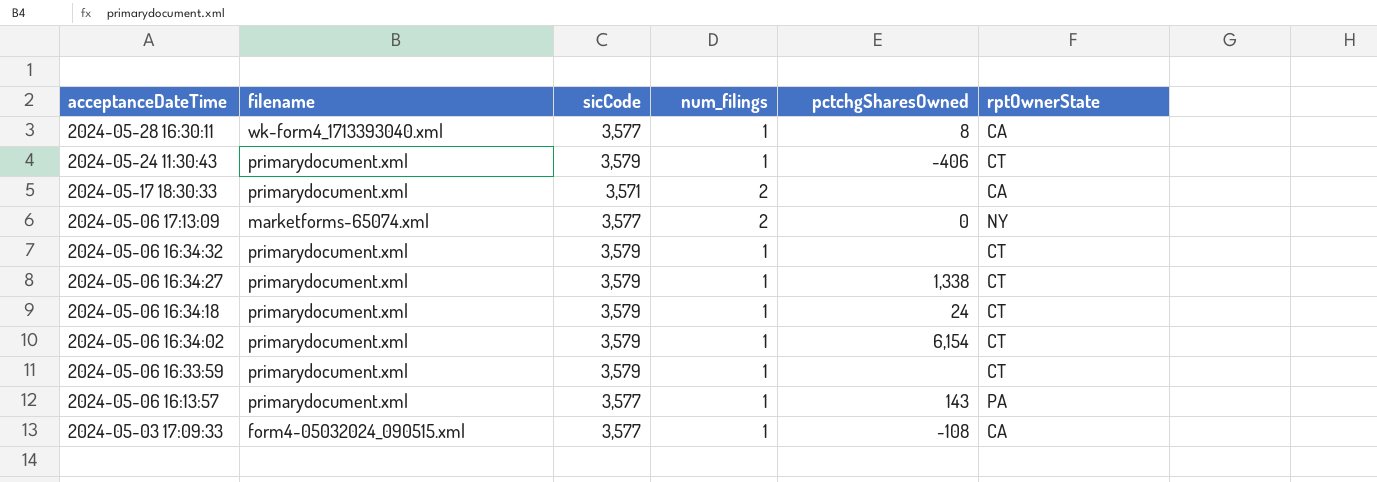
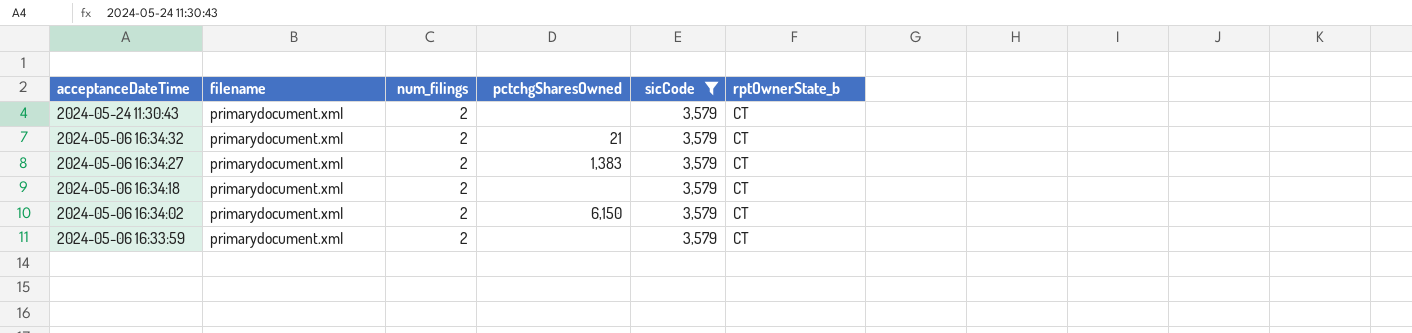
filter: none -> sicCode = 3,579
column sicCode | position: 3 -> 5
column name: rptOwnerState -> rptOwnerState_b
2024-05-24 11:30:43 | num_filings: 1 -> 2
2024-05-24 11:30:43 | pctchgSharesOwned: -406 -> none
2024-05-06 16:34:32 | num_filings: 1 -> 2
2024-05-06 16:34:32 | pctchgSharesOwned: none -> 21
2024-05-06 16:34:27 | num_filings: 1 -> 2
2024-05-06 16:34:27 | pctchgSharesOwned: 1,338 -> 1,383
2024-05-06 16:34:18 | num_filings: 1 -> 2
2024-05-06 16:34:18 | pctchgSharesOwned: 24 -> none
2024-05-06 16:34:02 | num_filings: 1 -> 2
2024-05-06 16:34:02 | pctchgSharesOwned: 6,154 -> 6,150
2024-05-06 16:33:59 | num_filings: 1 -> 2

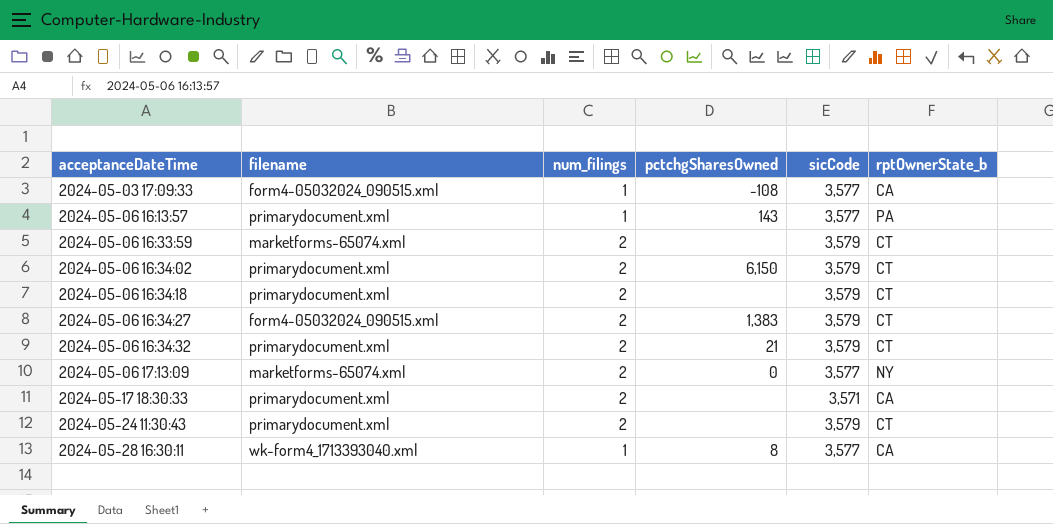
filter: sicCode = 3,579 -> none
row order: acceptanceDateTime descending -> acceptanceDateTime ascending
2024-05-06 16:33:59 | filename: primarydocument.xml -> marketforms-65074.xml
2024-05-06 16:34:27 | filename: primarydocument.xml -> form4-05032024_090515.xml

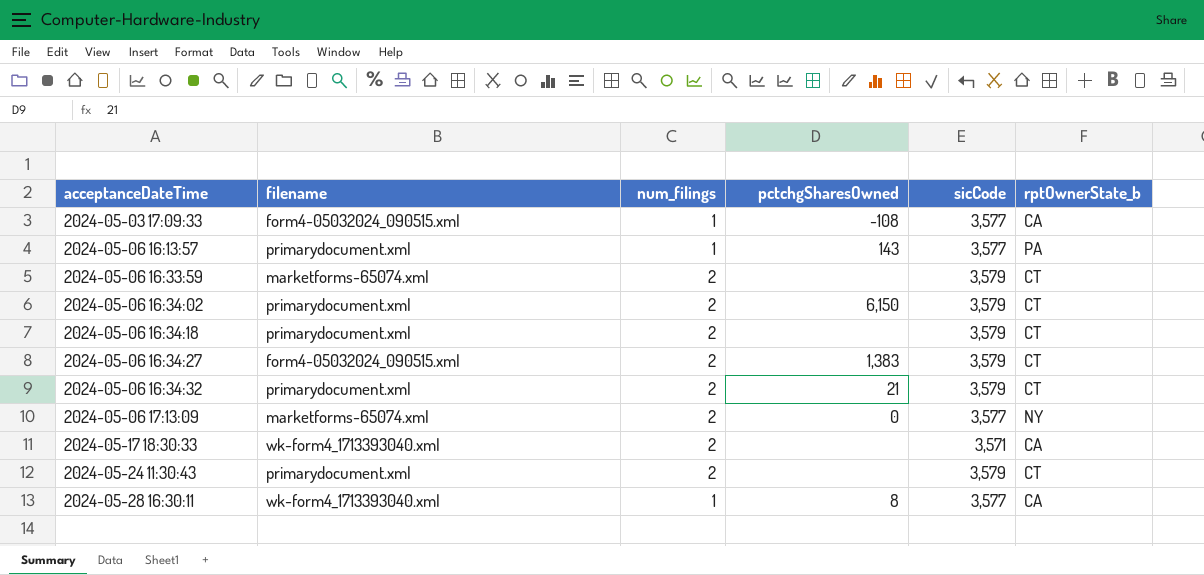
2024-05-17 18:30:33 | filename: primarydocument.xml -> wk-form4_1713393040.xml

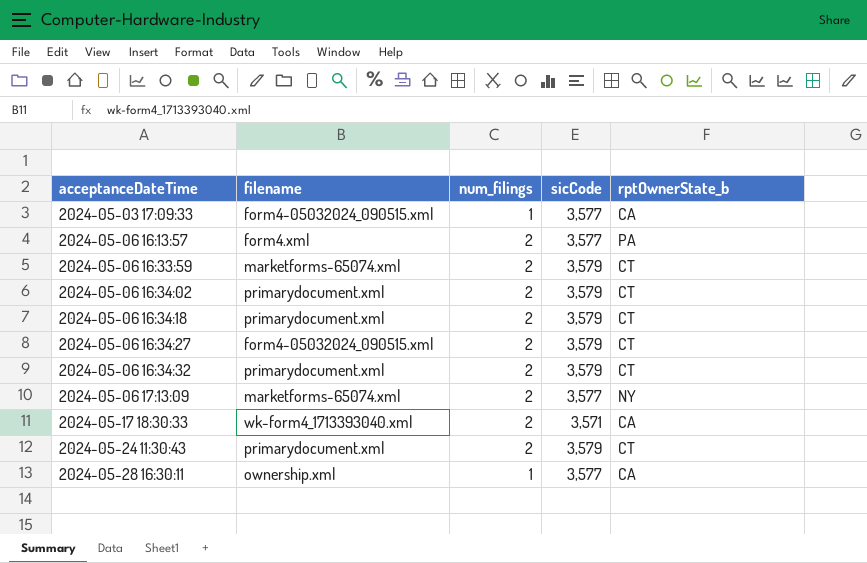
column pctchgSharesOwned | position: 4 -> none
2024-05-06 16:13:57 | filename: primarydocument.xml -> form4.xml
2024-05-06 16:13:57 | num_filings: 1 -> 2
2024-05-28 16:30:11 | filename: wk-form4_1713393040.xml -> ownership.xml

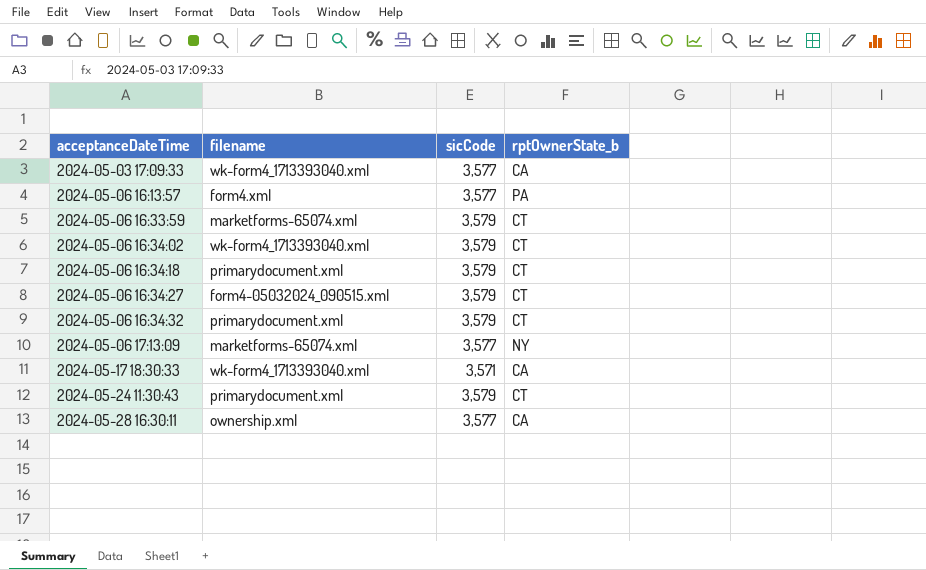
column num_filings | position: 3 -> none
2024-05-03 17:09:33 | filename: form4-05032024_090515.xml -> wk-form4_1713393040.xml
2024-05-06 16:34:02 | filename: primarydocument.xml -> wk-form4_1713393040.xml

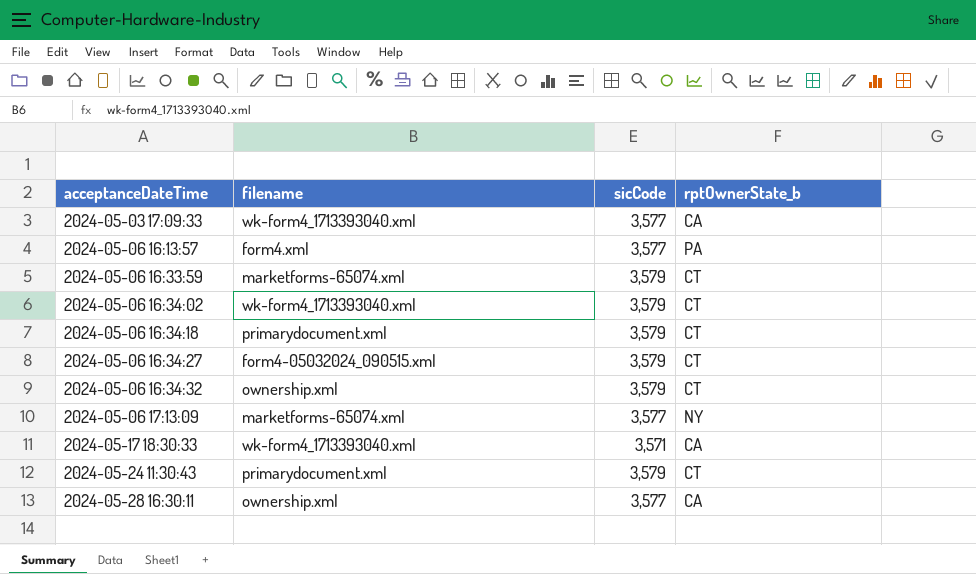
2024-05-06 16:34:32 | filename: primarydocument.xml -> ownership.xml

